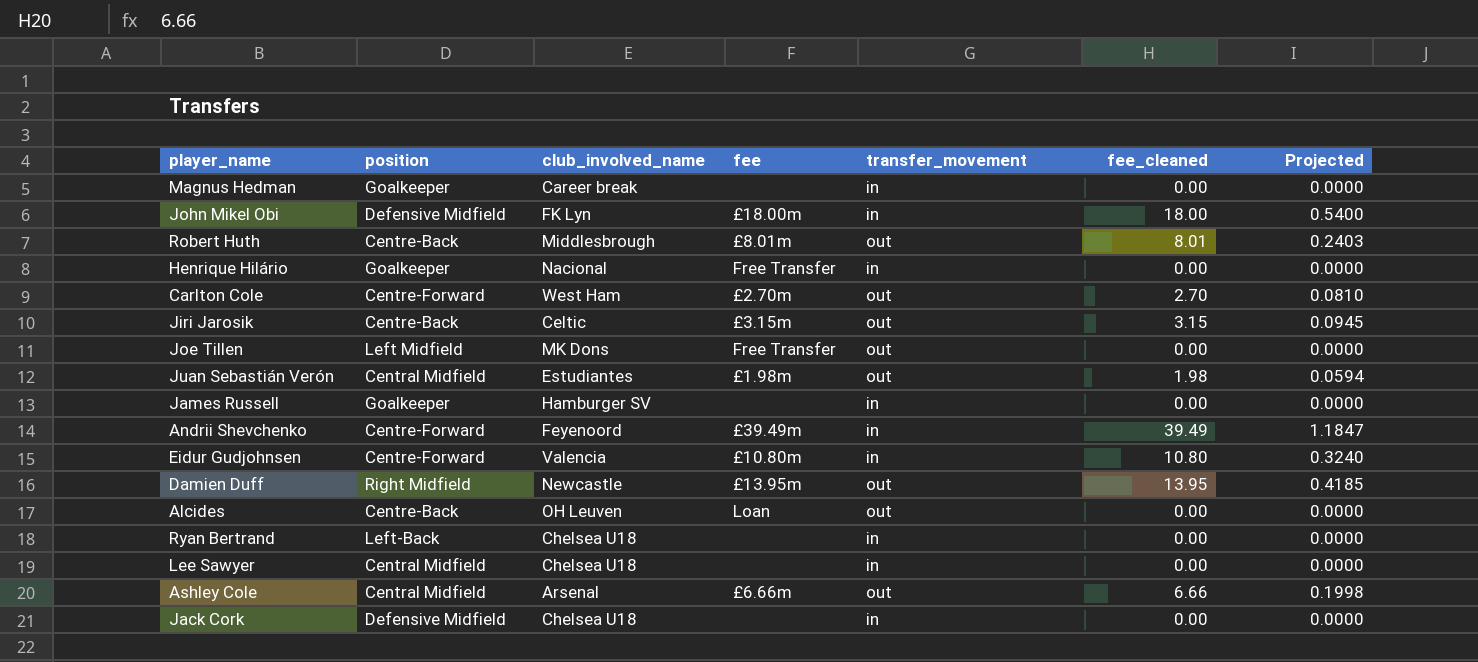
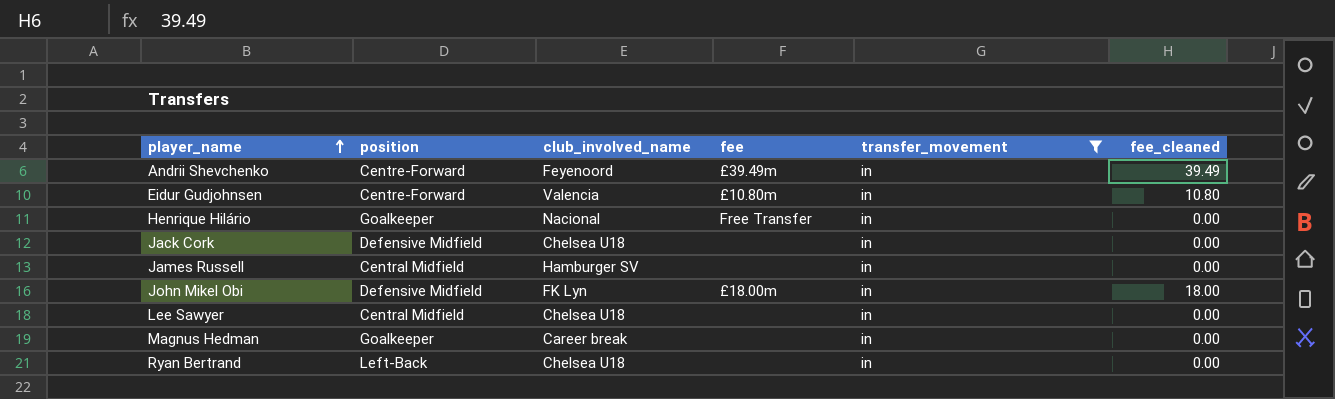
filter: none -> transfer_movement = in
row order: none -> player_name ascending
column Projected | formula: [fee_cleaned] * 0.03 -> none
James Russell | position: Goalkeeper -> Central Midfield

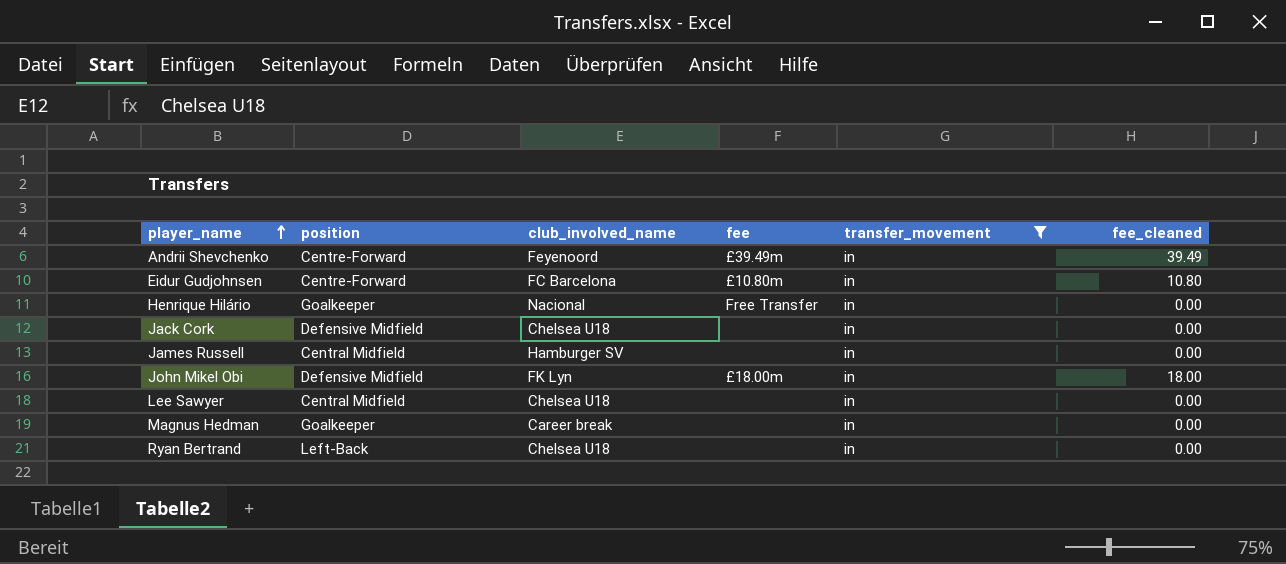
Eidur Gudjohnsen | club_involved_name: Valencia -> FC Barcelona

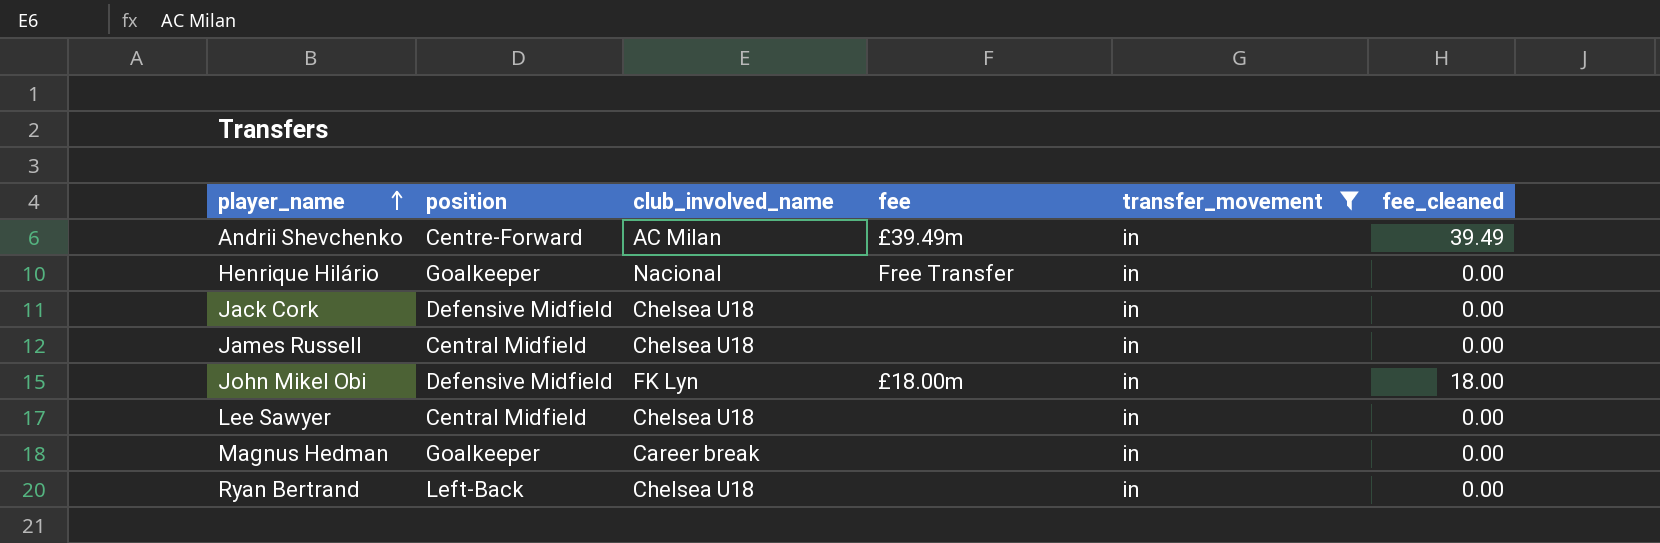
row Eidur Gudjohnsen: Centre-Forward | FC Barcelona | £10.80m | in | 10.80 -> none
Andrii Shevchenko | club_involved_name: Feyenoord -> AC Milan
James Russell | club_involved_name: Hamburger SV -> Chelsea U18

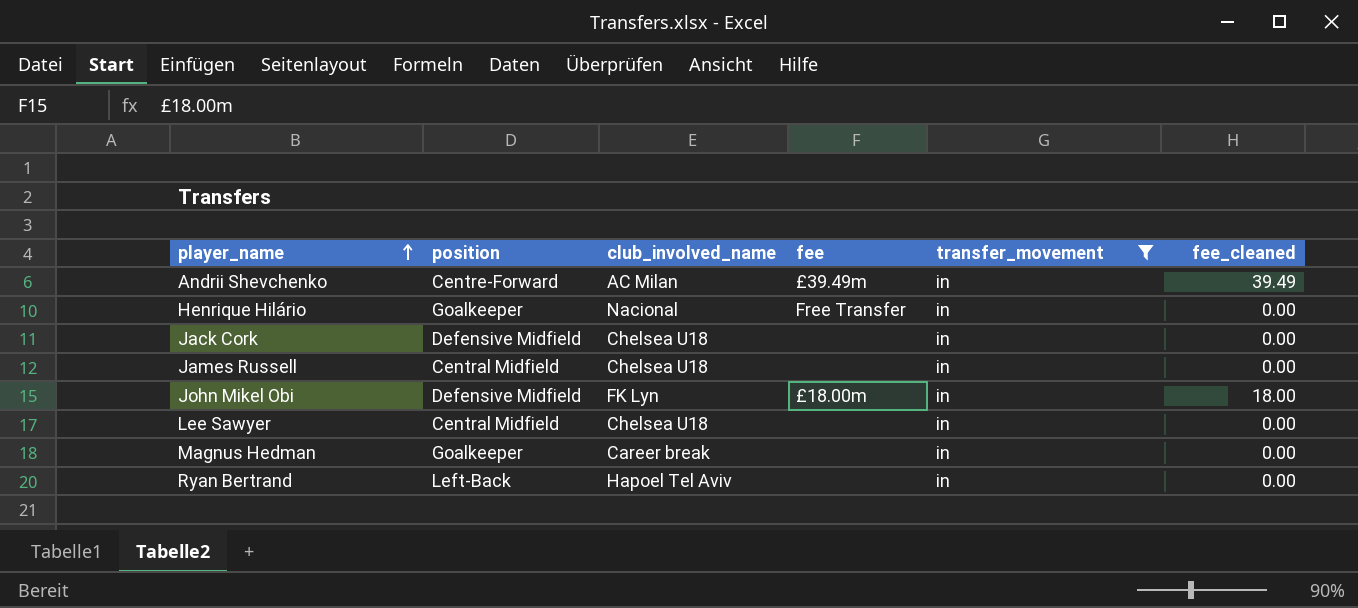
Ryan Bertrand | club_involved_name: Chelsea U18 -> Hapoel Tel Aviv

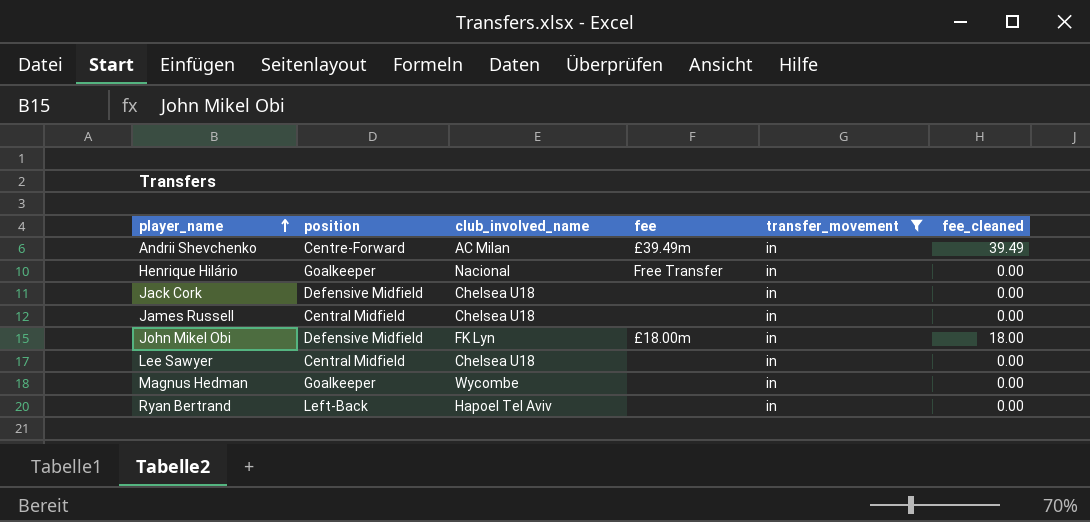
Magnus Hedman | club_involved_name: Career break -> Wycombe

